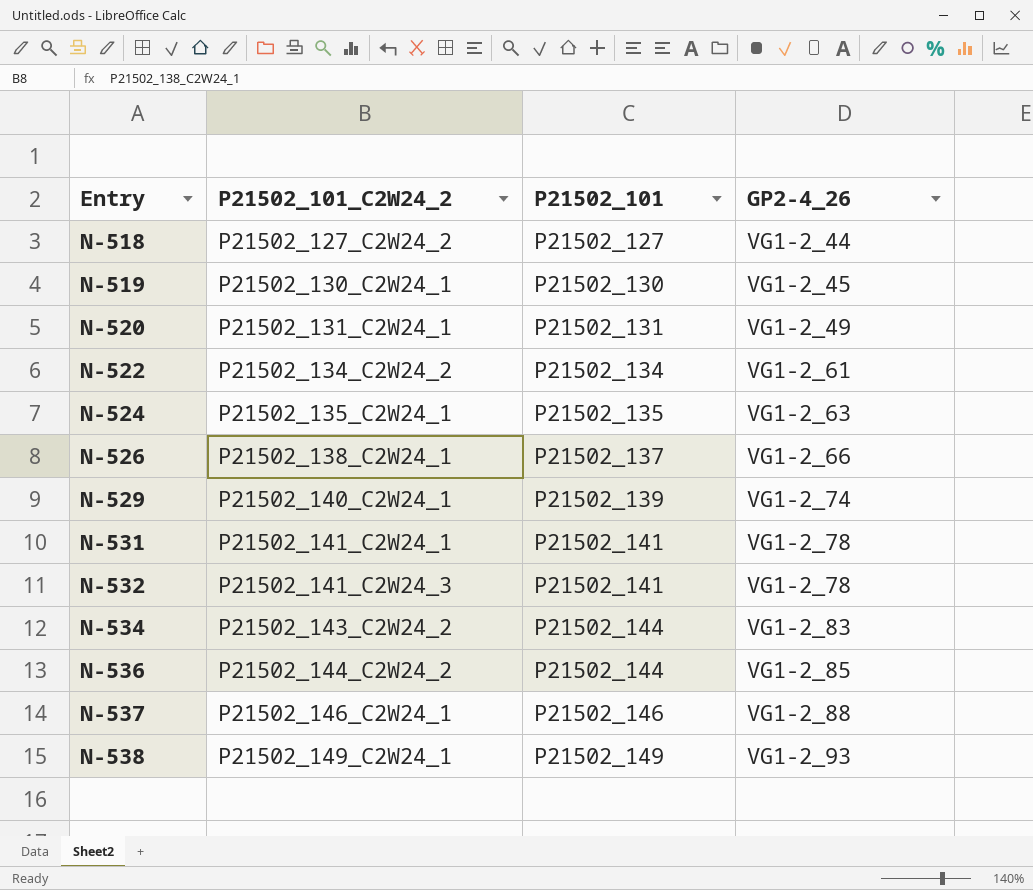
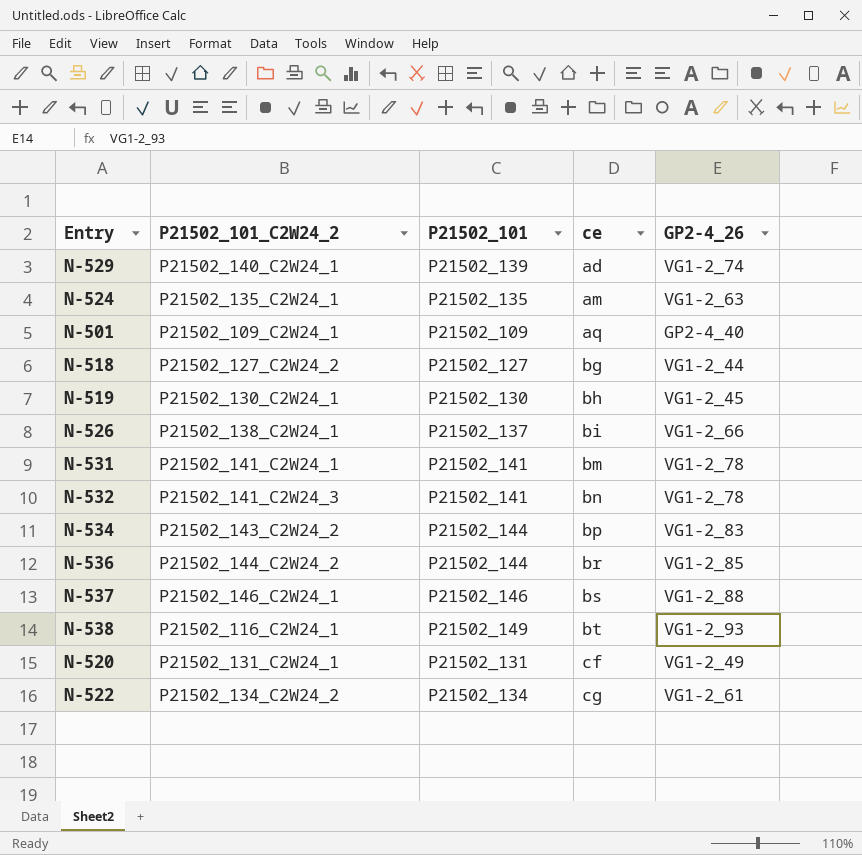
row order: Entry ascending -> ce ascending
column ce | position: none -> 4
row N-501: none -> P21502_109_C2W24_1 | P21502_109 | aq | GP2-4_40
N-538 | P21502_101_C2W24_2: P21502_149_C2W24_1 -> P21502_116_C2W24_1

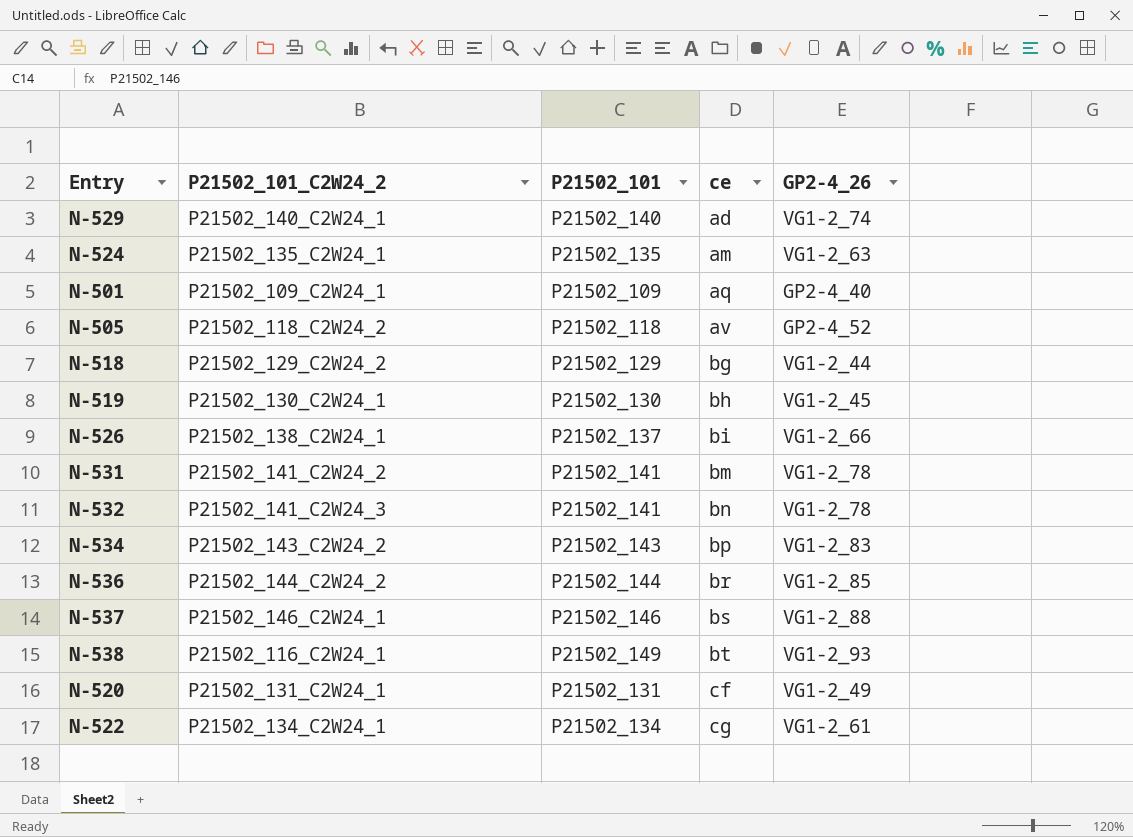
N-529 | P21502_101: P21502_139 -> P21502_140
row N-505: none -> P21502_118_C2W24_2 | P21502_118 | av | GP2-4_52
N-518 | P21502_101_C2W24_2: P21502_127_C2W24_2 -> P21502_129_C2W24_2
N-518 | P21502_101: P21502_127 -> P21502_129
N-531 | P21502_101_C2W24_2: P21502_141_C2W24_1 -> P21502_141_C2W24_2
N-534 | P21502_101: P21502_144 -> P21502_143
N-522 | P21502_101_C2W24_2: P21502_134_C2W24_2 -> P21502_134_C2W24_1

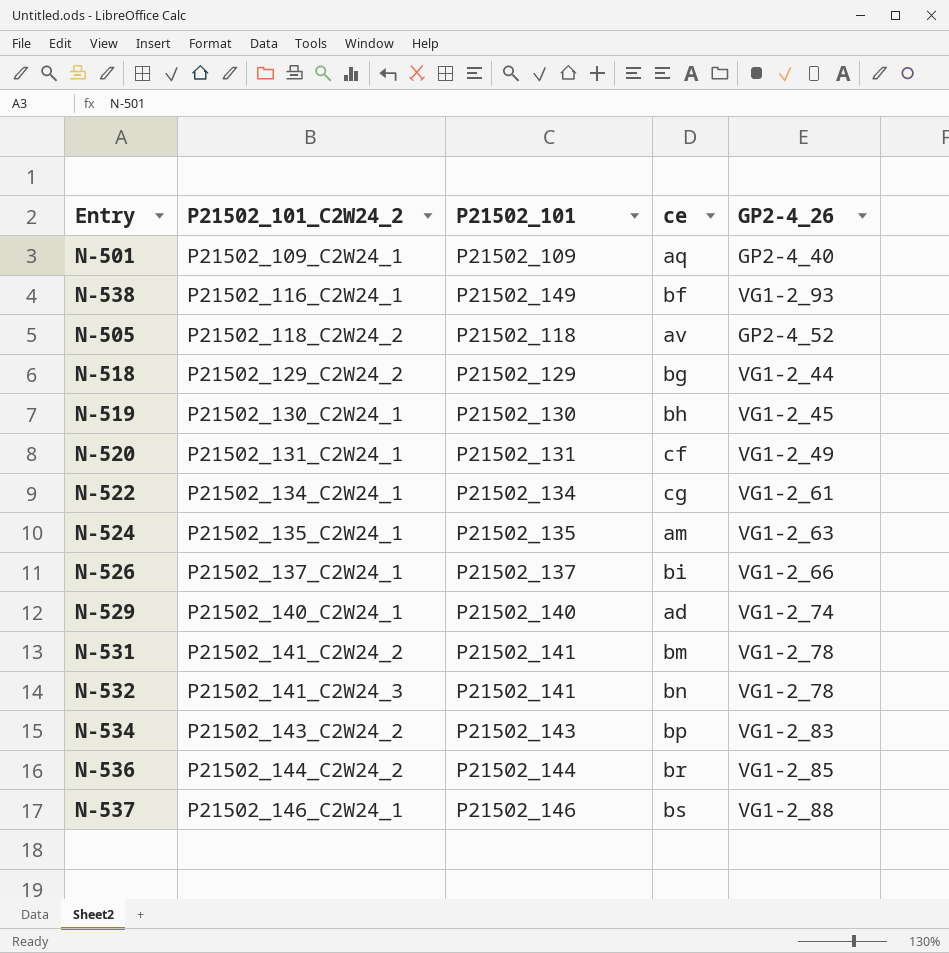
row order: ce ascending -> P21502_101_C2W24_2 ascending
N-538 | ce: bt -> bf
N-526 | P21502_101_C2W24_2: P21502_138_C2W24_1 -> P21502_137_C2W24_1

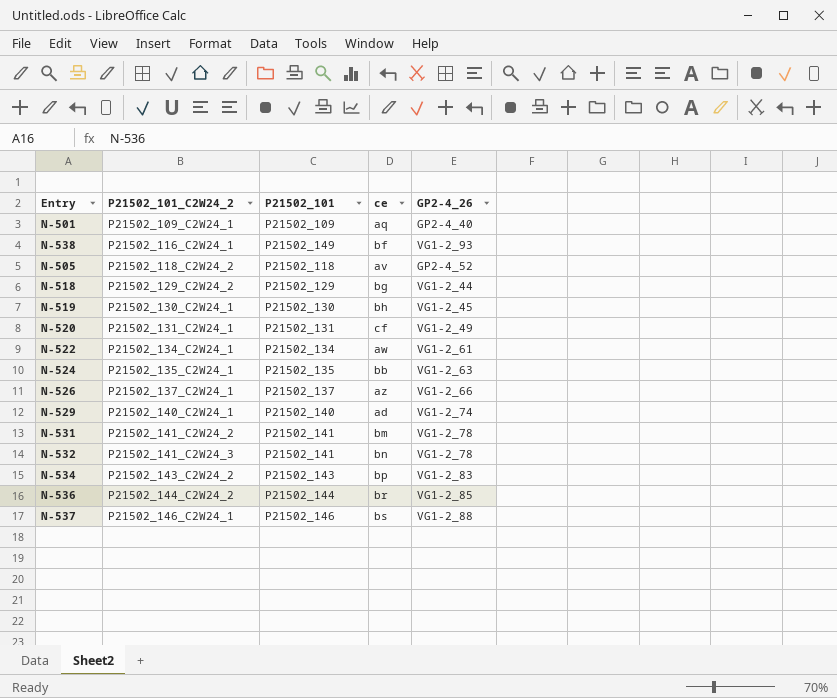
N-522 | ce: cg -> aw
N-524 | ce: am -> bb
N-526 | ce: bi -> az

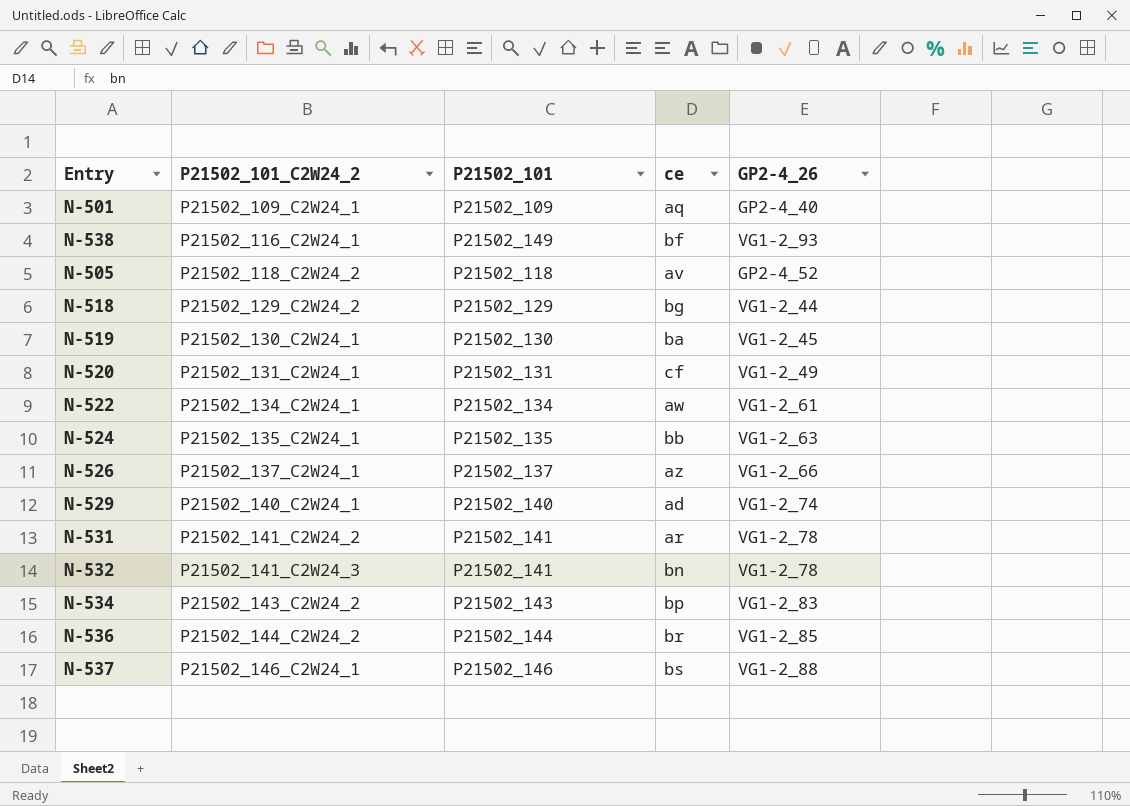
N-519 | ce: bh -> ba
N-531 | ce: bm -> ar

